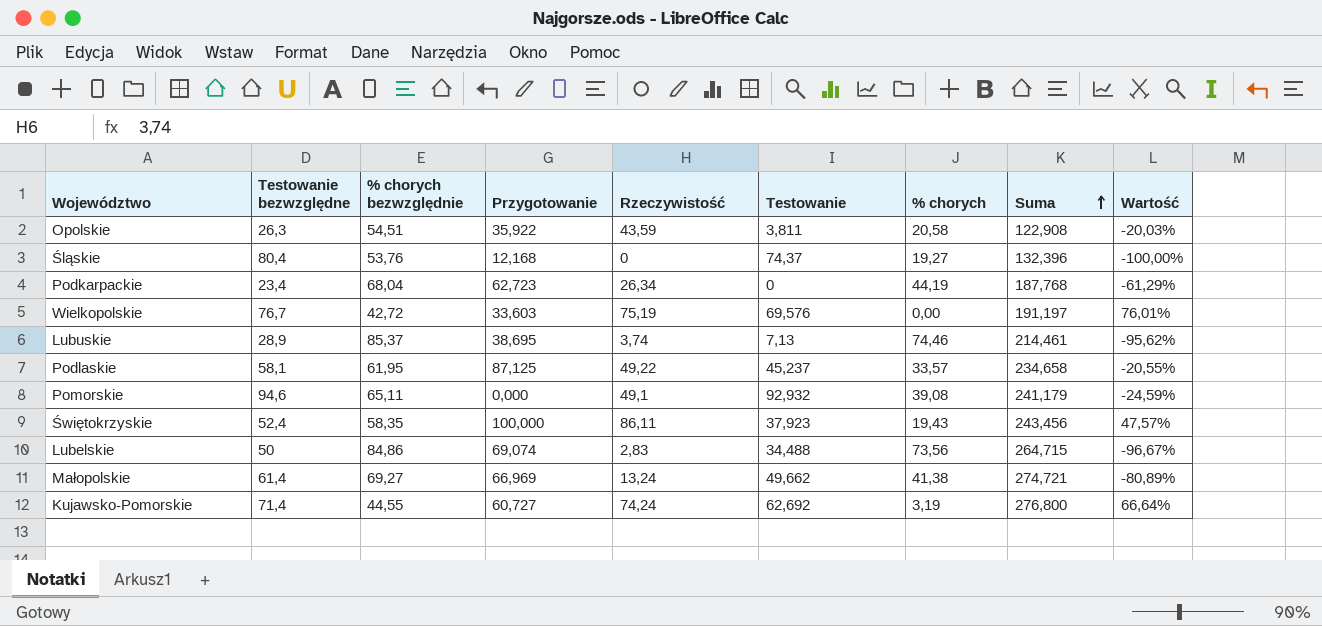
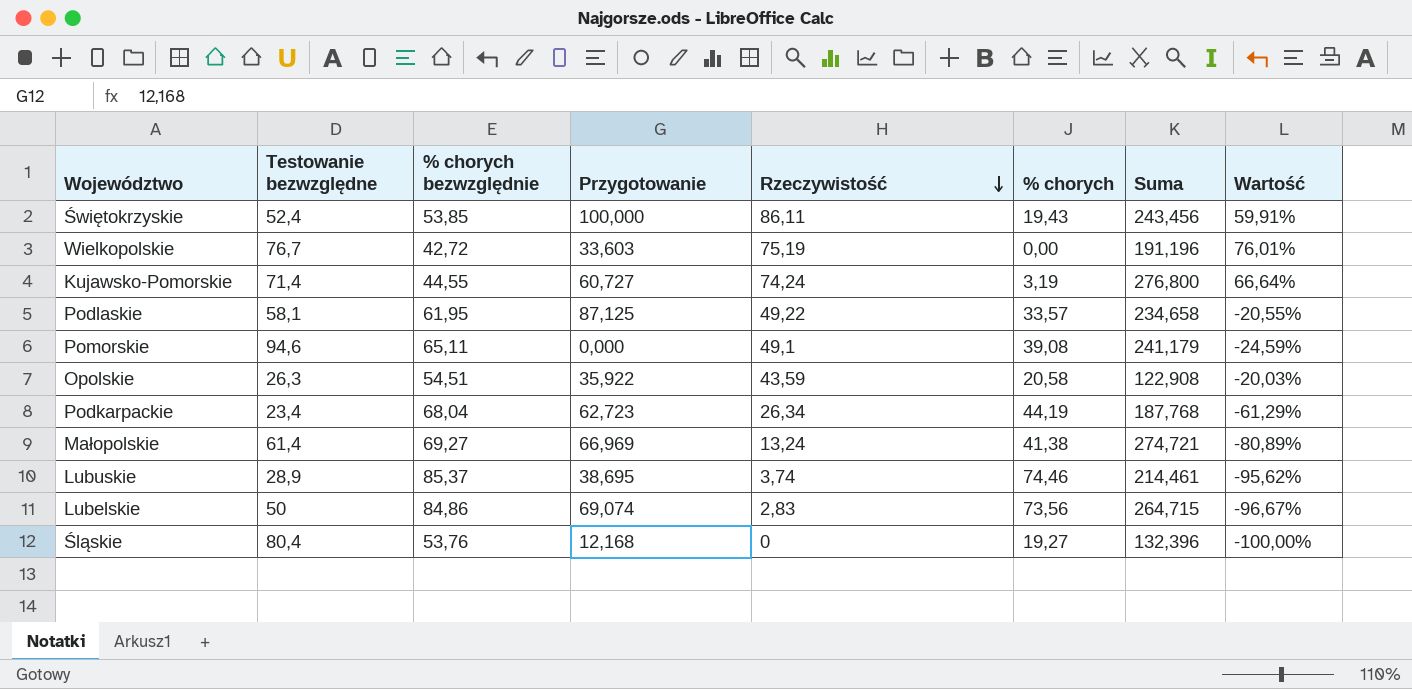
row order: Suma ascending -> Rzeczywistość descending
column Testowanie | position: 6 -> none
Świętokrzyskie | % chorych bezwzględnie: 58,35 -> 53,85
Świętokrzyskie | Wartość: 47,57% -> 59,91%
Wielkopolskie | Suma: 191,197 -> 191,196

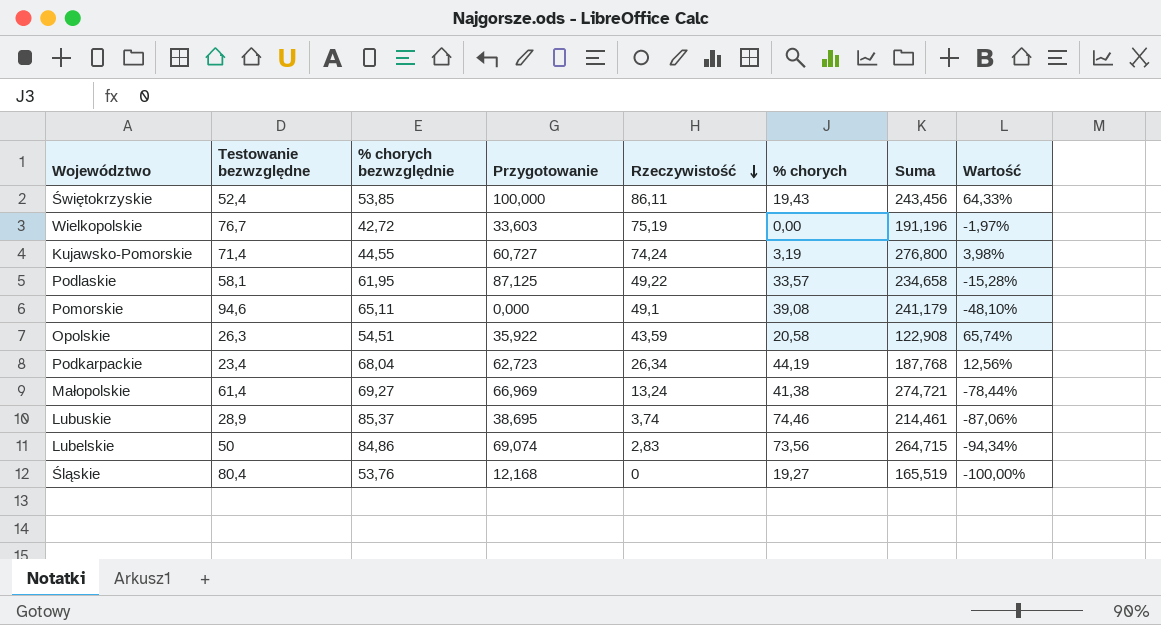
column Wartość | formula: ([Rzeczywistość] - [% chorych bezwzględnie]) / [% chorych bezwzględnie] -> ([Rzeczywistość] - [Testowanie bezwzględne]) / [Testowanie bezwzględne]
Śląskie | Suma: 132,396 -> 165,519

